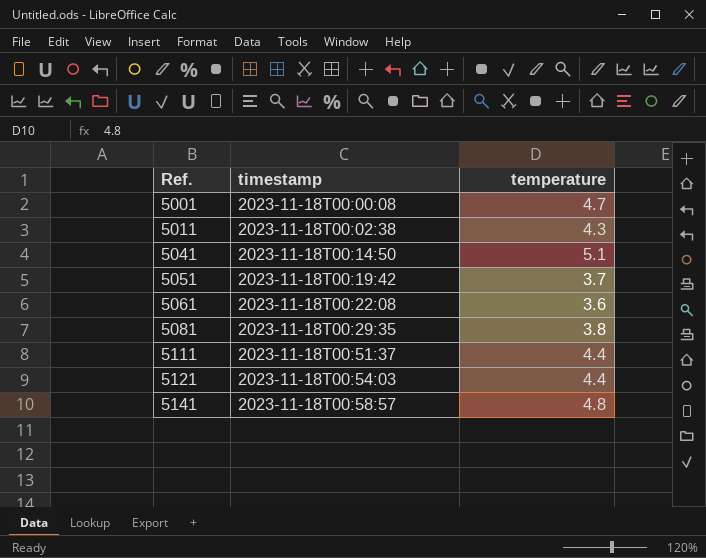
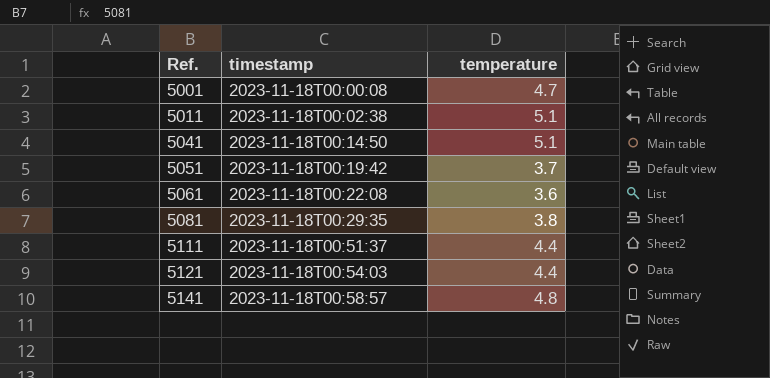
5011 | temperature: 4.3 -> 5.1

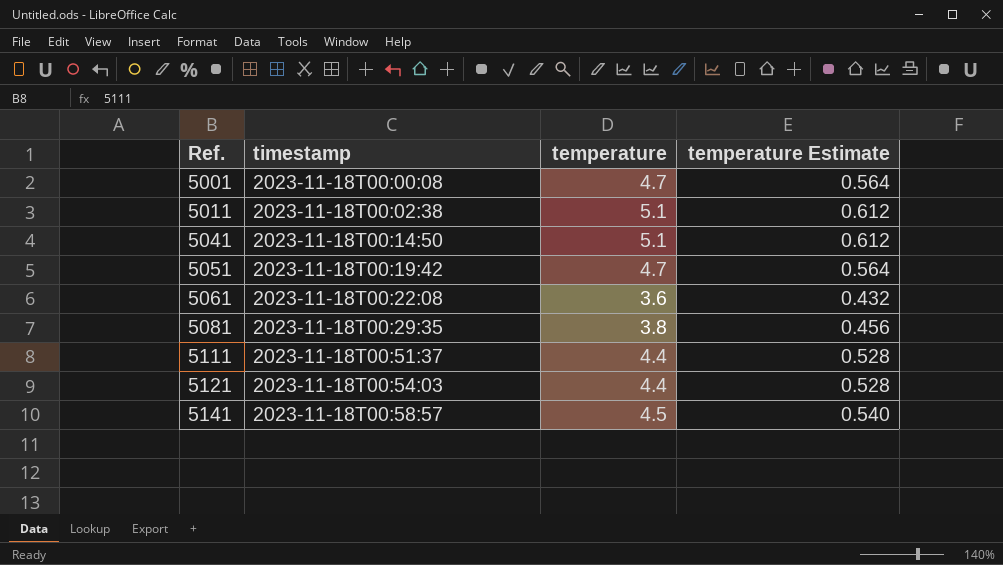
column temperature Estimate | formula: none -> [temperature] * 0.12
5051 | temperature: 3.7 -> 4.7
5141 | temperature: 4.8 -> 4.5

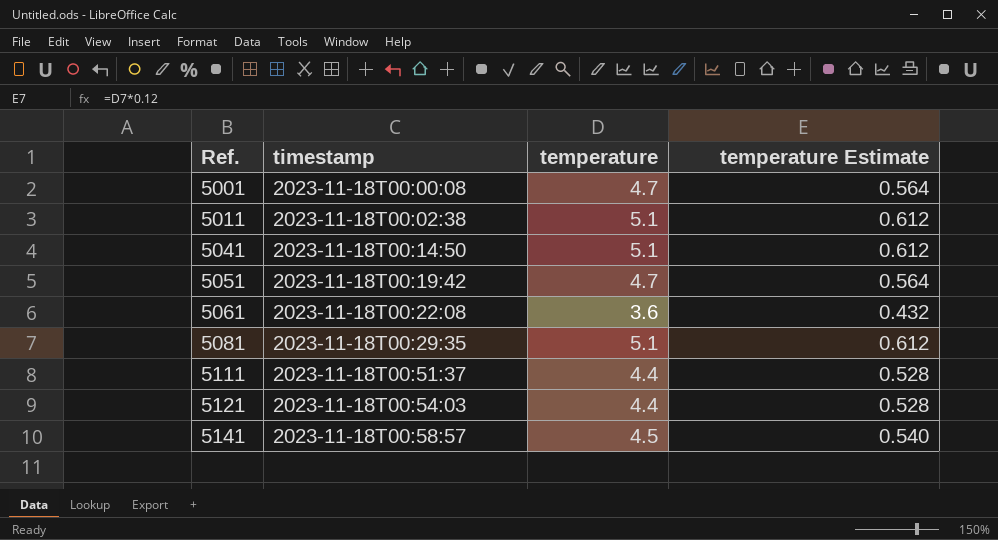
5081 | temperature: 3.8 -> 5.1
5081 | temperature Estimate: 0.456 -> 0.612

